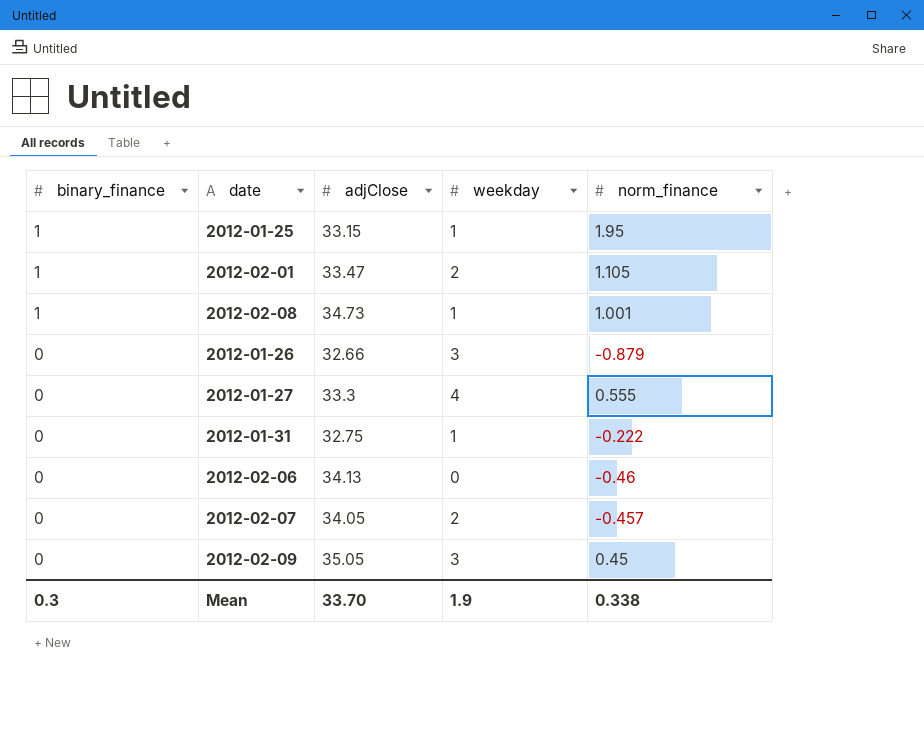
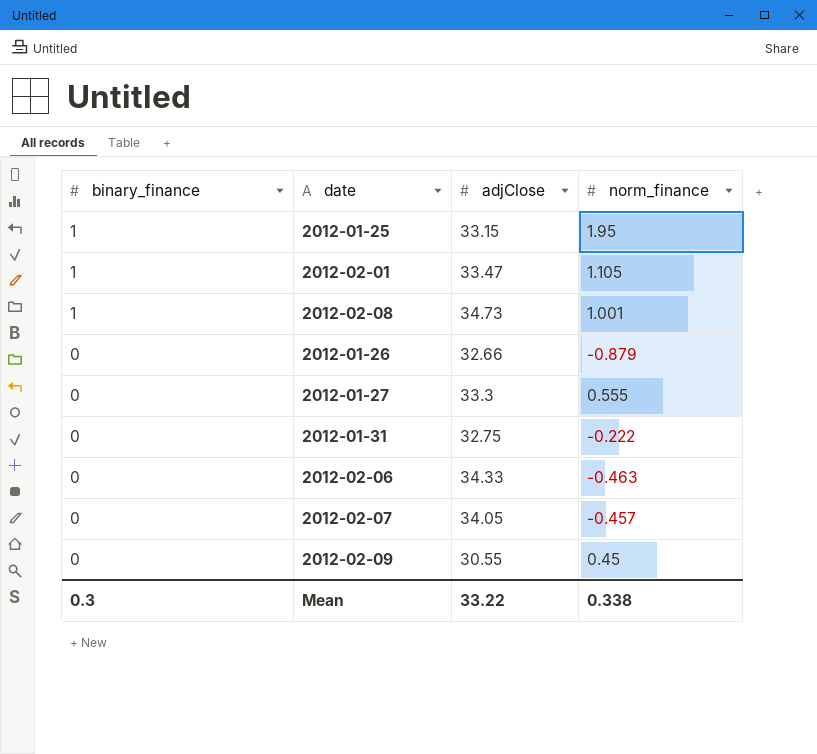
column weekday | position: 4 -> none
2012-02-06 | adjClose: 34.13 -> 34.33
2012-02-06 | norm_finance: -0.46 -> -0.463
2012-02-09 | adjClose: 35.05 -> 30.55
Mean | adjClose: 33.70 -> 33.22

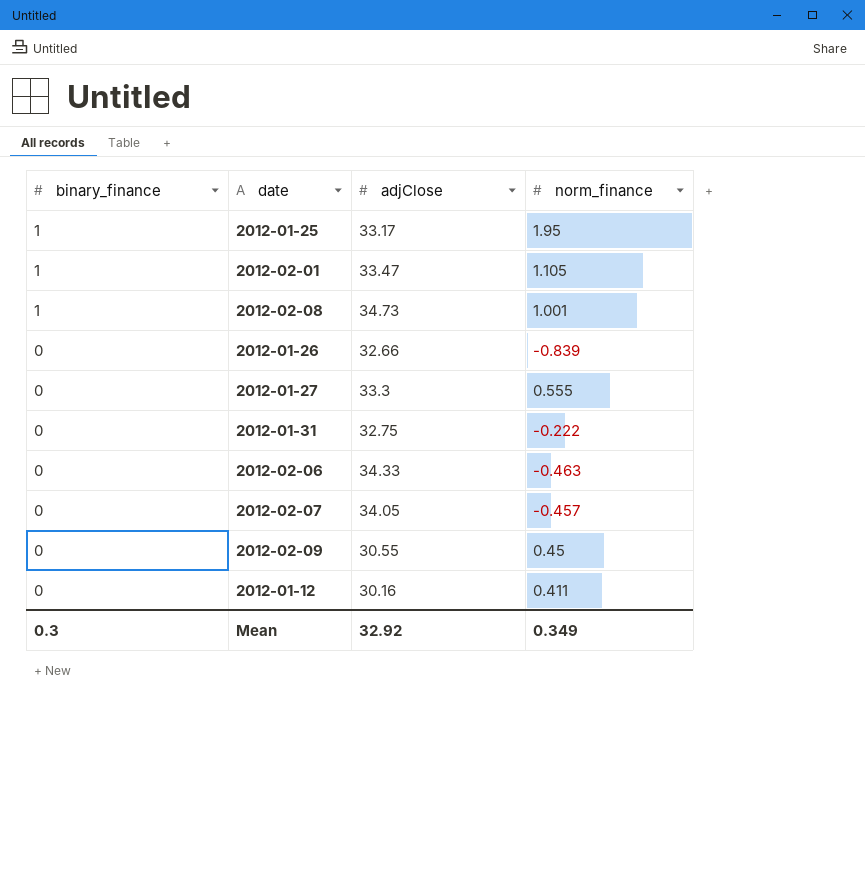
2012-01-25 | adjClose: 33.15 -> 33.17
2012-01-26 | norm_finance: -0.879 -> -0.839
row 2012-01-12: none -> 0 | 30.16 | 0.411
Mean | adjClose: 33.22 -> 32.92
Mean | norm_finance: 0.338 -> 0.349

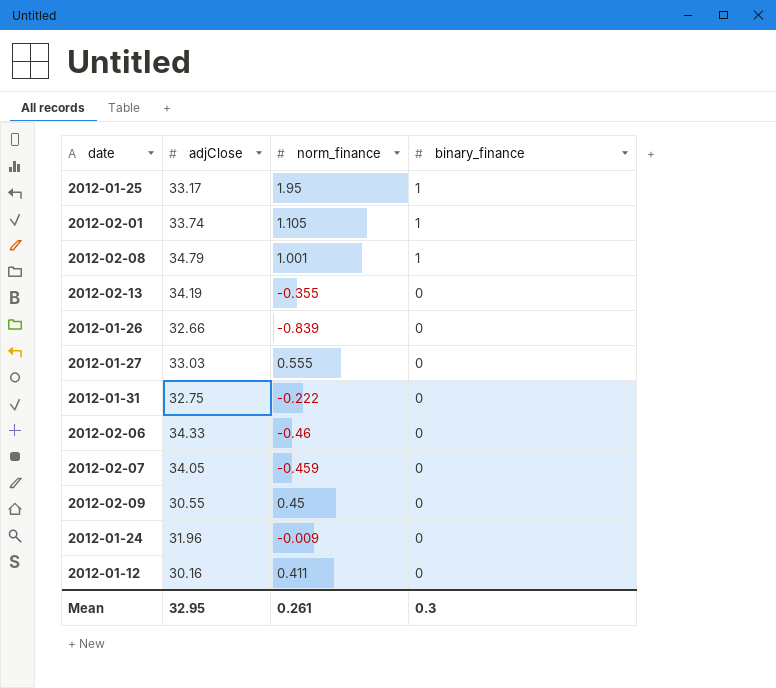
column binary_finance | position: 1 -> 4
2012-02-01 | adjClose: 33.47 -> 33.74
2012-02-08 | adjClose: 34.73 -> 34.79
row 2012-02-13: none -> 34.19 | -0.355 | 0
2012-01-27 | adjClose: 33.3 -> 33.03
2012-02-06 | norm_finance: -0.463 -> -0.46
2012-02-07 | norm_finance: -0.457 -> -0.459
row 2012-01-24: none -> 31.96 | -0.009 | 0
Mean | adjClose: 32.92 -> 32.95
Mean | norm_finance: 0.349 -> 0.261

